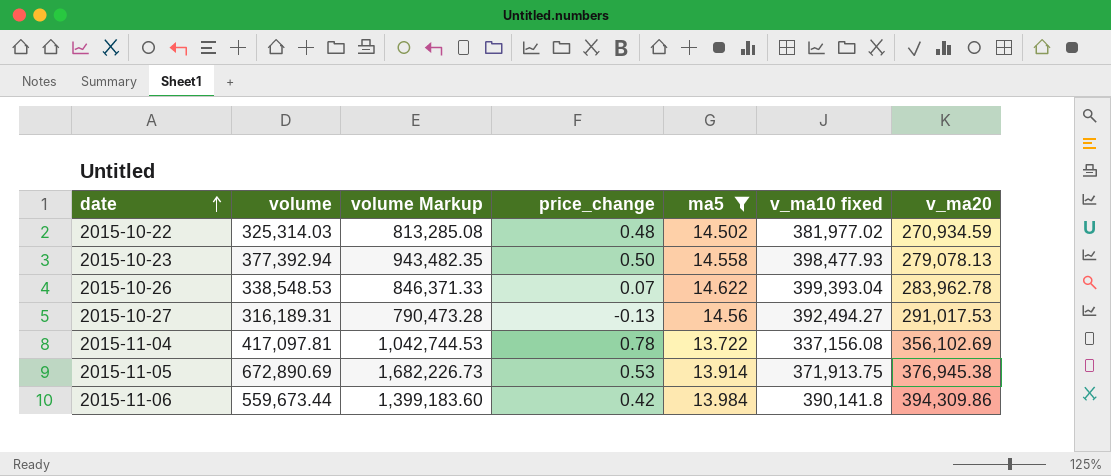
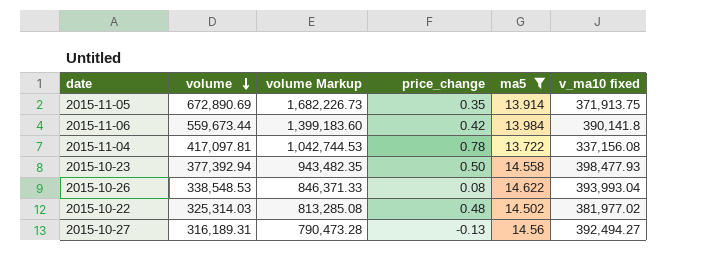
row order: date ascending -> volume descending
column v_ma20 | position: 7 -> none
2015-11-05 | price_change: 0.53 -> 0.35
2015-10-26 | price_change: 0.07 -> 0.08
2015-10-26 | v_ma10 fixed: 399,393.04 -> 393,993.04

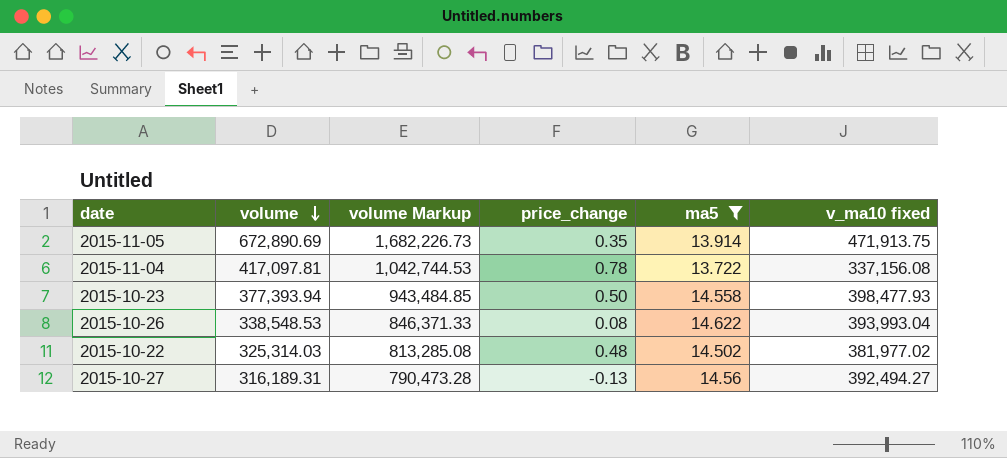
row 2015-11-06: 559,673.44 | 1,399,183.60 | 0.42 | 13.984 | 390,141.8 -> none
2015-11-05 | v_ma10 fixed: 371,913.75 -> 471,913.75
2015-10-23 | volume: 377,392.94 -> 377,393.94
2015-10-23 | volume Markup: 943,482.35 -> 943,484.85

